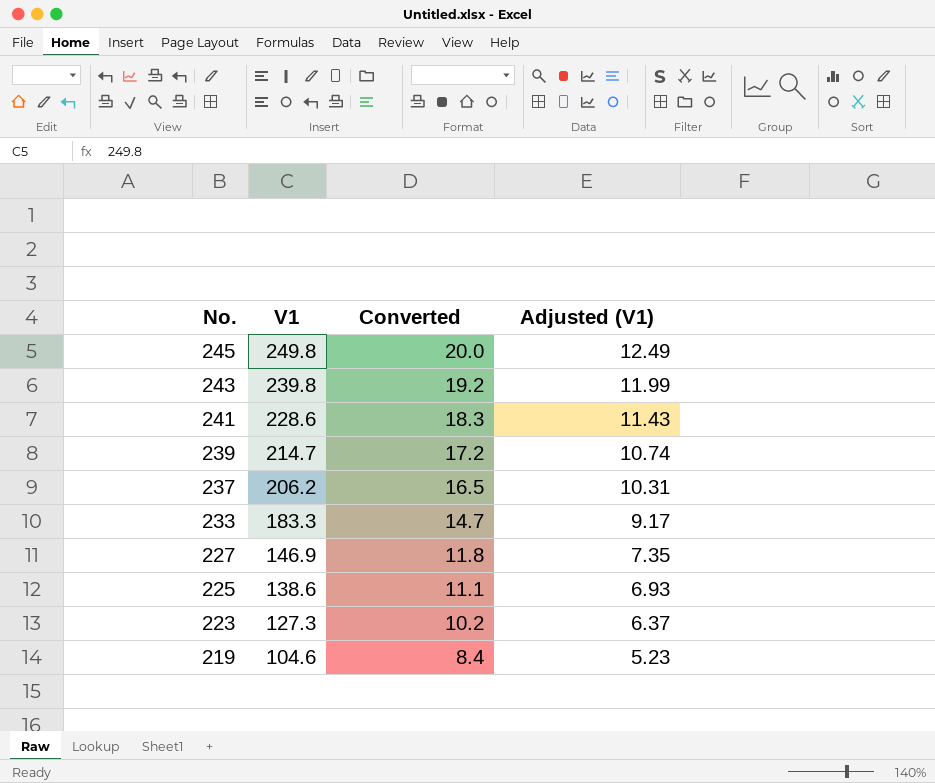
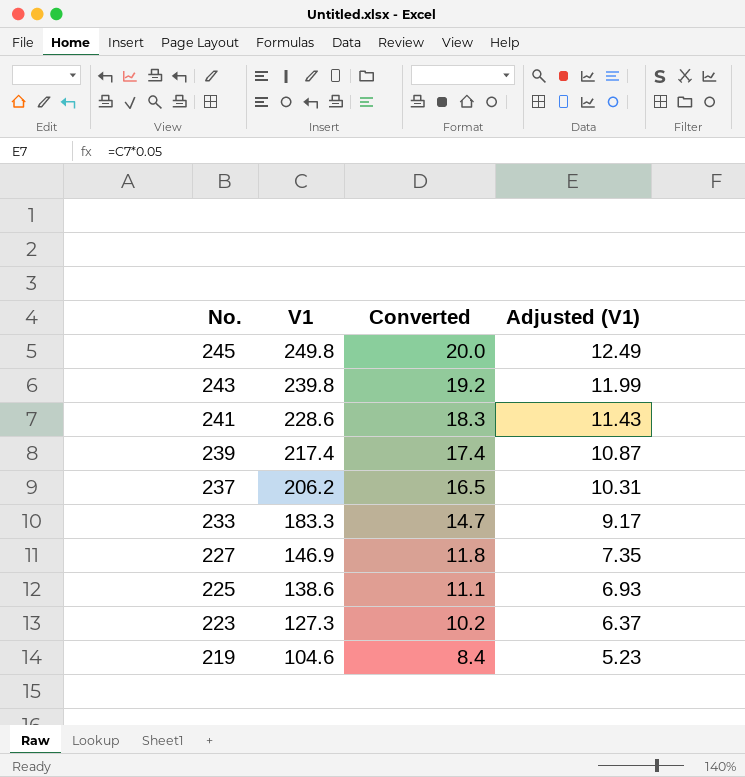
239 | V1: 214.7 -> 217.4
239 | Converted: 17.2 -> 17.4
239 | Adjusted (V1): 10.74 -> 10.87

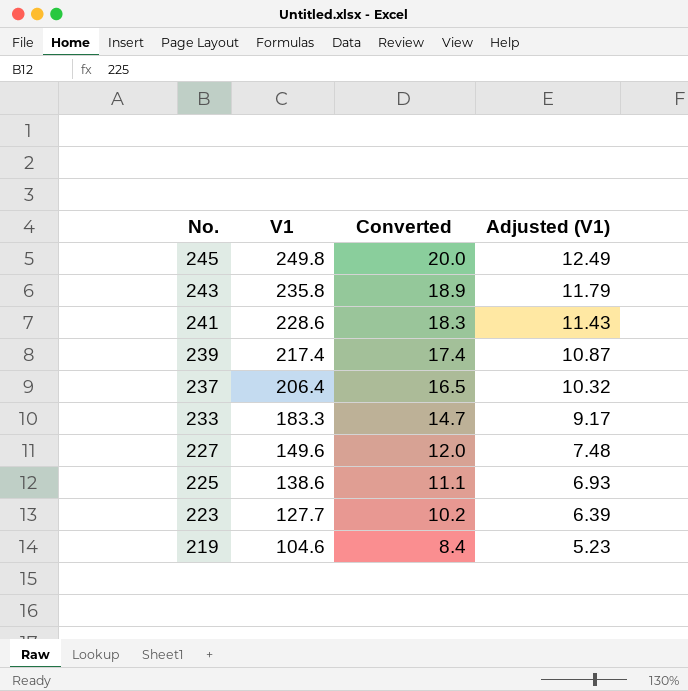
243 | V1: 239.8 -> 235.8
243 | Converted: 19.2 -> 18.9
243 | Adjusted (V1): 11.99 -> 11.79
237 | V1: 206.2 -> 206.4
237 | Adjusted (V1): 10.31 -> 10.32
227 | V1: 146.9 -> 149.6
227 | Converted: 11.8 -> 12.0
227 | Adjusted (V1): 7.35 -> 7.48
223 | V1: 127.3 -> 127.7
223 | Adjusted (V1): 6.37 -> 6.39

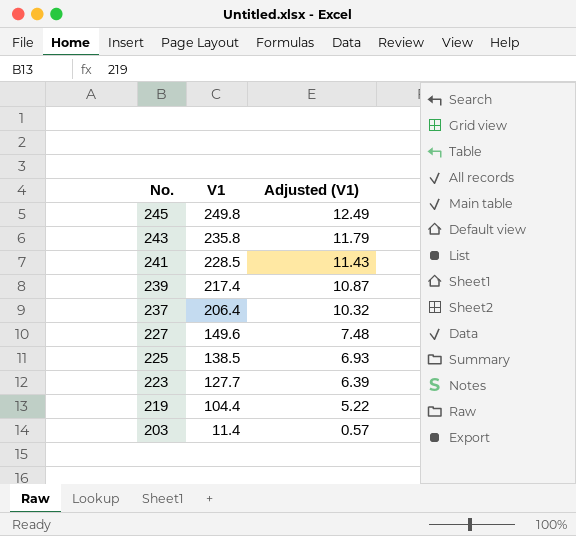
column Converted | formula: [V1] * 0.08 -> none
row 233: 183.3 | 14.7 | 9.17 -> none
241 | V1: 228.6 -> 228.5
225 | V1: 138.6 -> 138.5
219 | V1: 104.6 -> 104.4
219 | Adjusted (V1): 5.23 -> 5.22
row 203: none -> 11.4 | 0.57

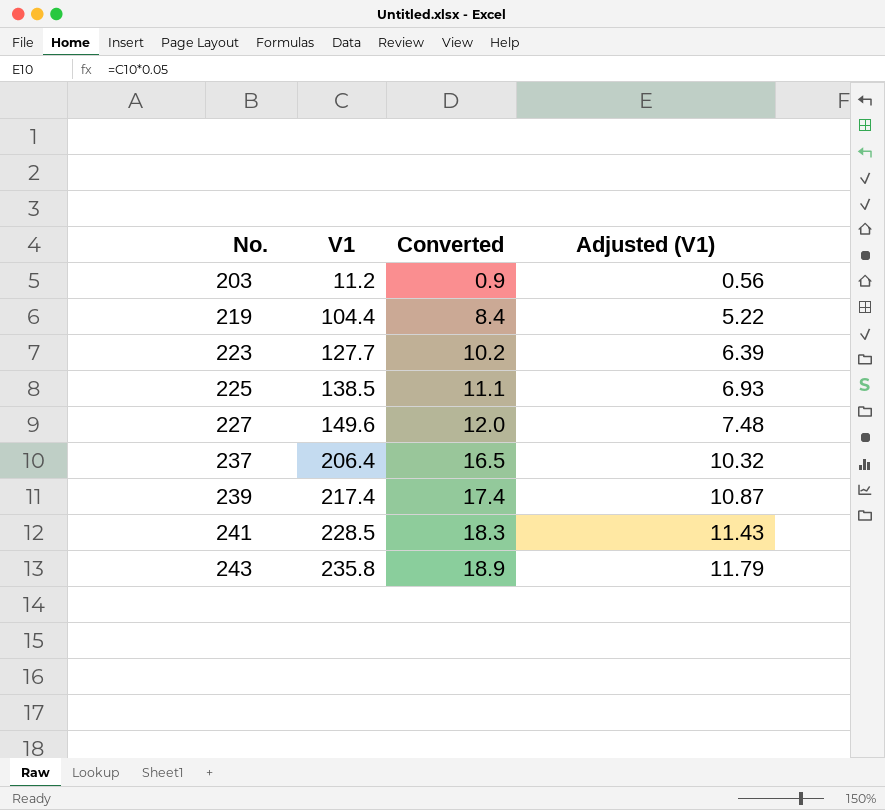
row order: No. descending -> No. ascending
column Converted | formula: none -> [V1] * 0.08
row 245: 249.8 | 12.49 -> none
203 | V1: 11.4 -> 11.2
203 | Adjusted (V1): 0.57 -> 0.56

